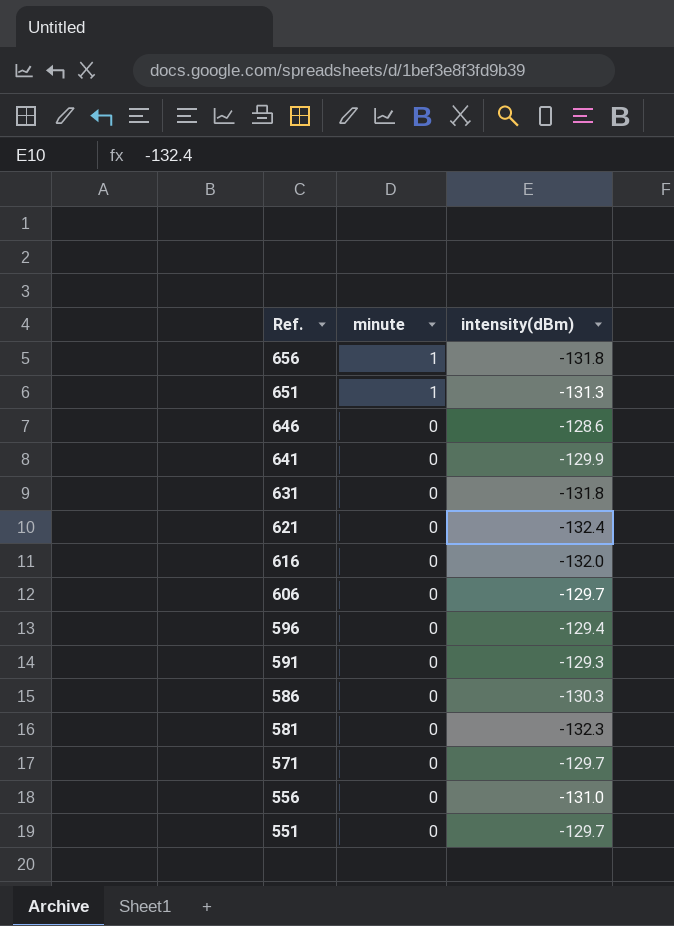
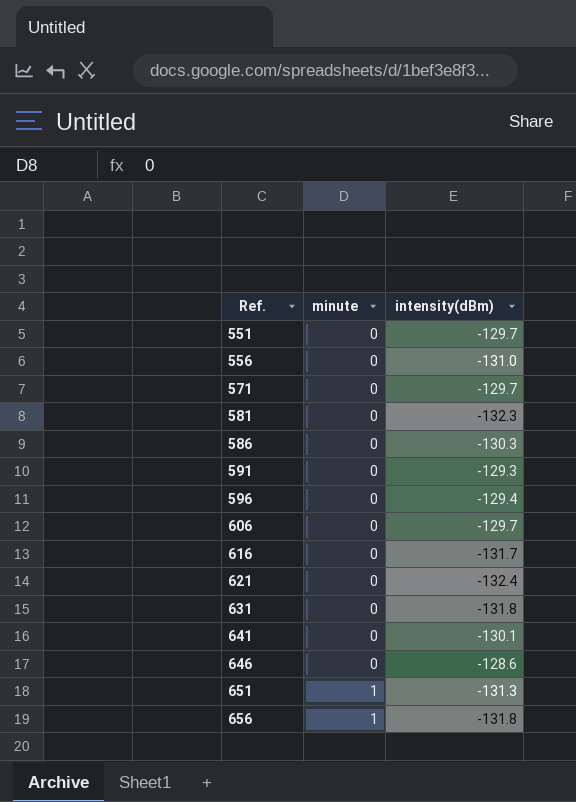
row order: Ref. descending -> Ref. ascending
616 | intensity(dBm): -132.0 -> -131.7
641 | intensity(dBm): -129.9 -> -130.1

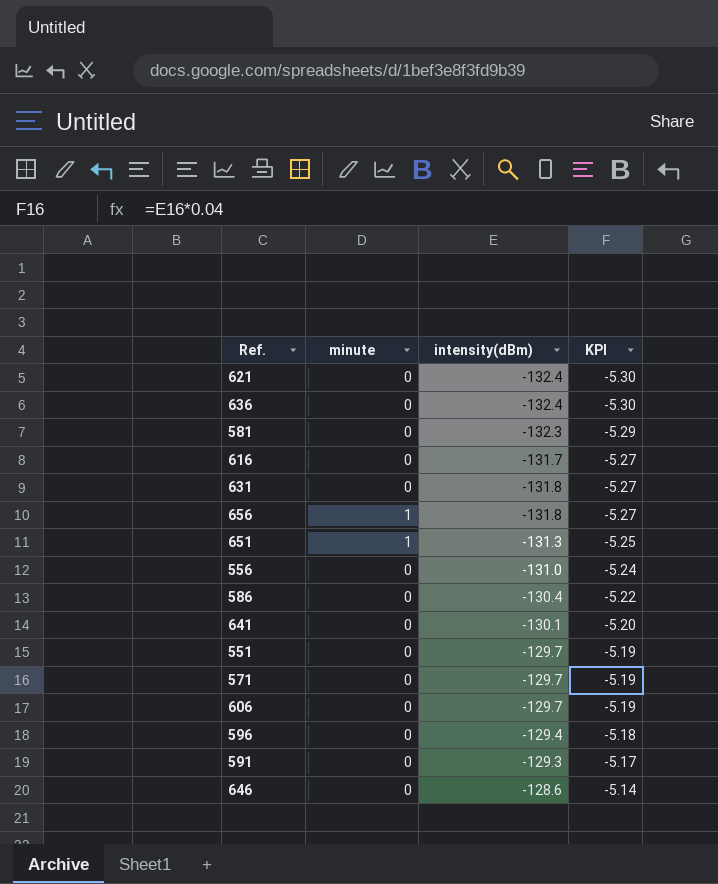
row order: Ref. ascending -> KPI ascending
column KPI | formula: none -> [intensity(dBm)] * 0.04
row 636: none -> 0 | -132.4 | -5.30
586 | intensity(dBm): -130.3 -> -130.4

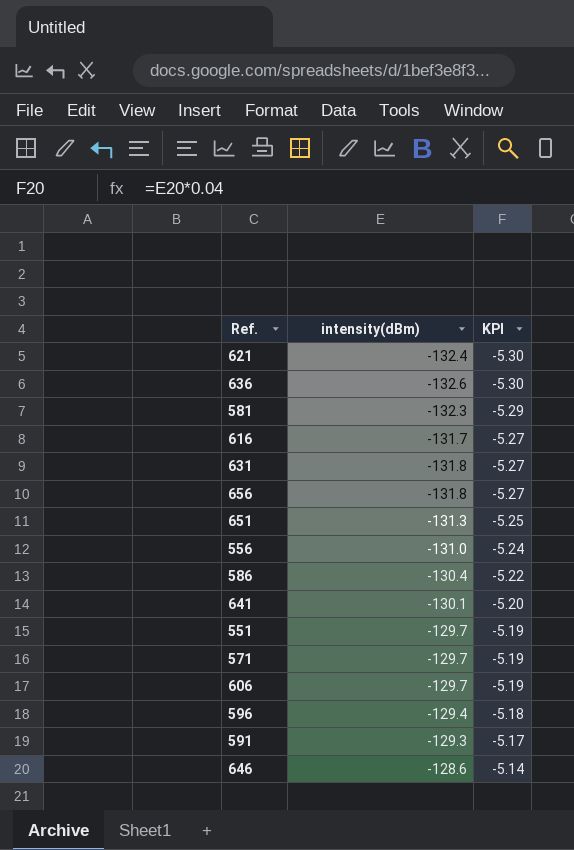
column minute | position: 2 -> none
636 | intensity(dBm): -132.4 -> -132.6

